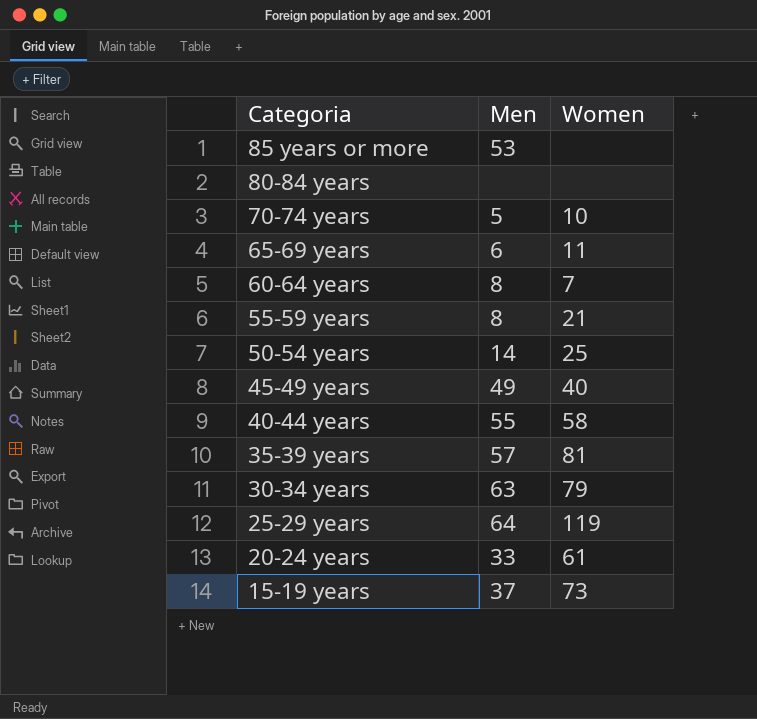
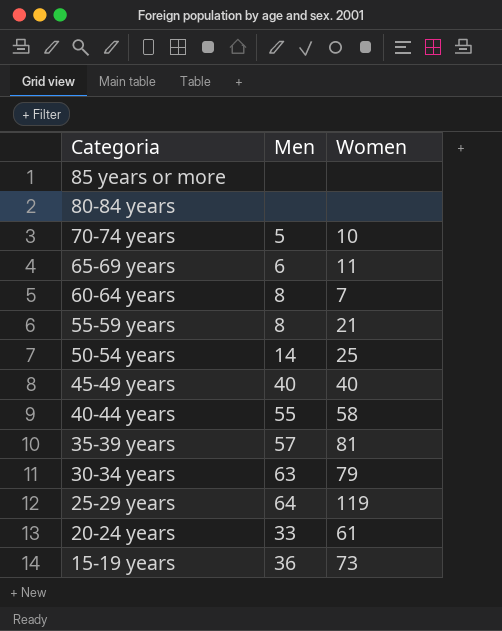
85 years or more | Men: 53 -> none
45-49 years | Men: 49 -> 40
15-19 years | Men: 37 -> 36

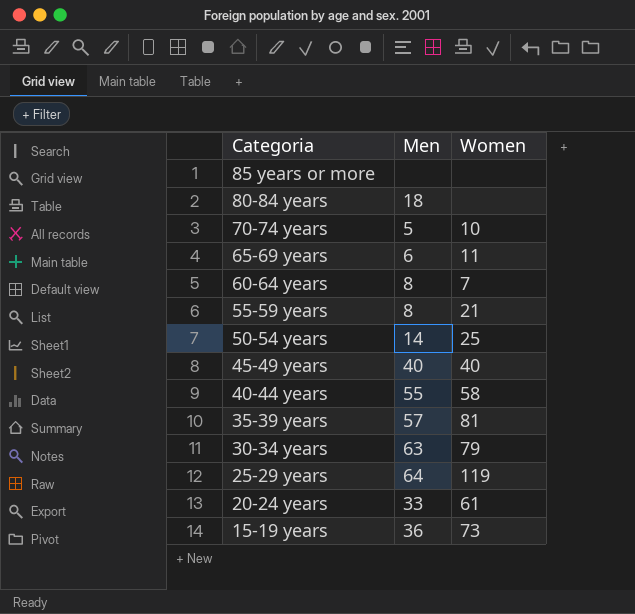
80-84 years | Men: none -> 18

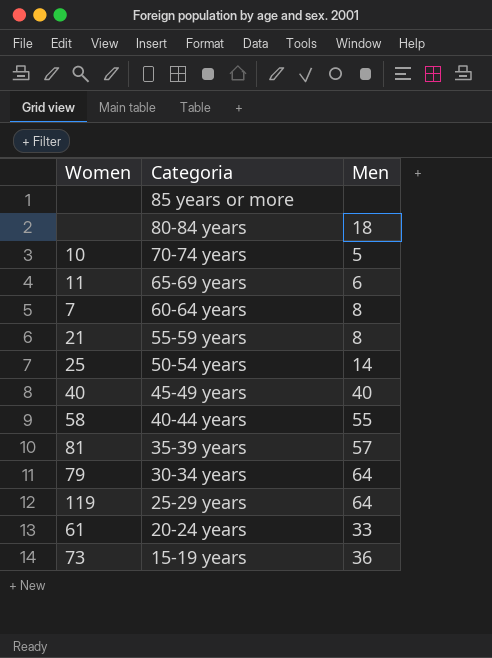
column Women | position: 3 -> 1
30-34 years | Men: 63 -> 64

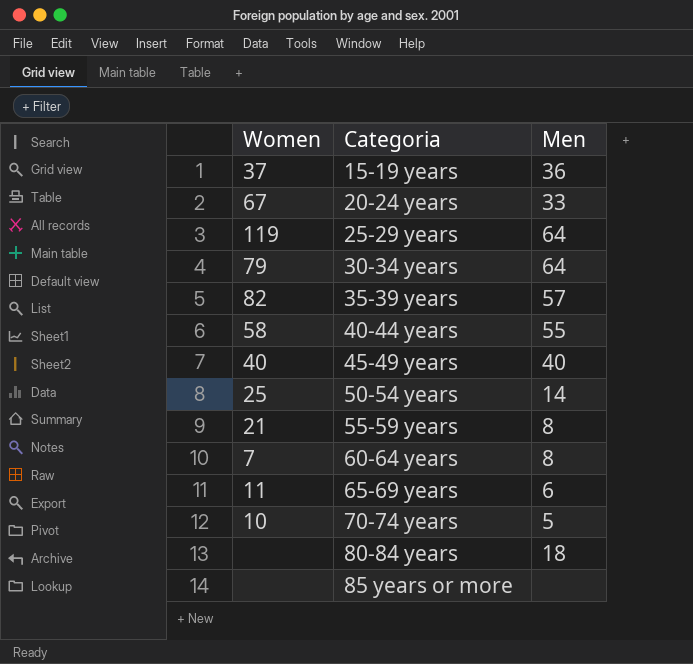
row order: Categoria descending -> Categoria ascending
15-19 years | Women: 73 -> 37
20-24 years | Women: 61 -> 67
35-39 years | Women: 81 -> 82

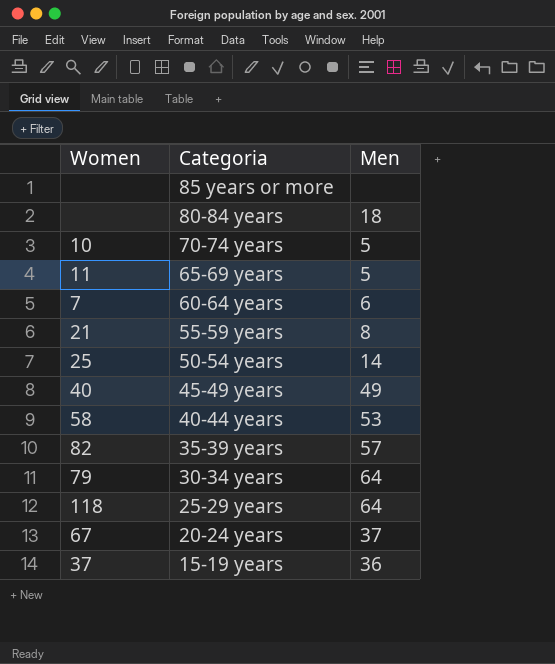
row order: Categoria ascending -> Categoria descending
65-69 years | Men: 6 -> 5
60-64 years | Men: 8 -> 6
45-49 years | Men: 40 -> 49
40-44 years | Men: 55 -> 53
25-29 years | Women: 119 -> 118
20-24 years | Men: 33 -> 37

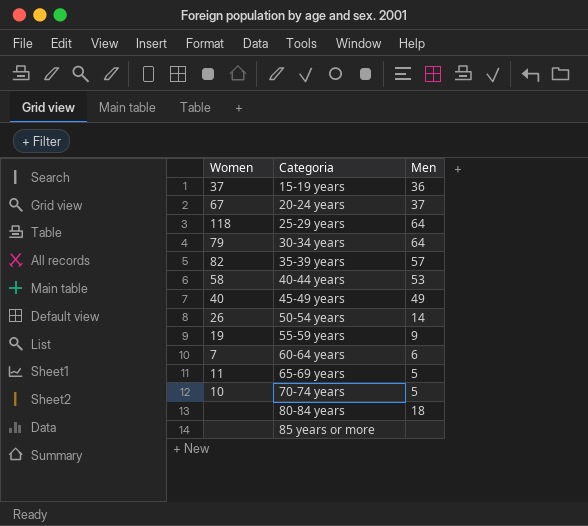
row order: Categoria descending -> Categoria ascending
50-54 years | Women: 25 -> 26
55-59 years | Women: 21 -> 19
55-59 years | Men: 8 -> 9

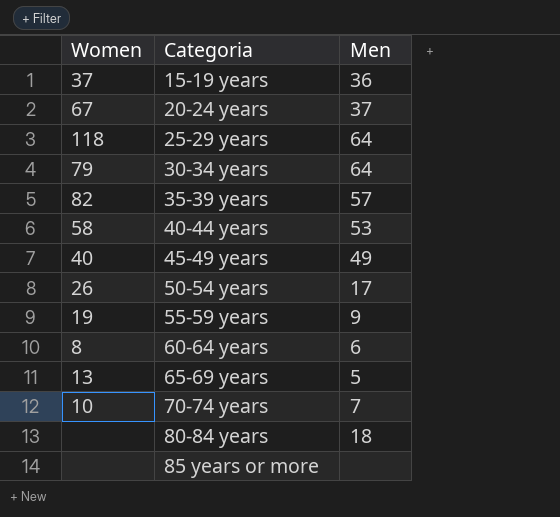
50-54 years | Men: 14 -> 17
60-64 years | Women: 7 -> 8
65-69 years | Women: 11 -> 13
70-74 years | Men: 5 -> 7

